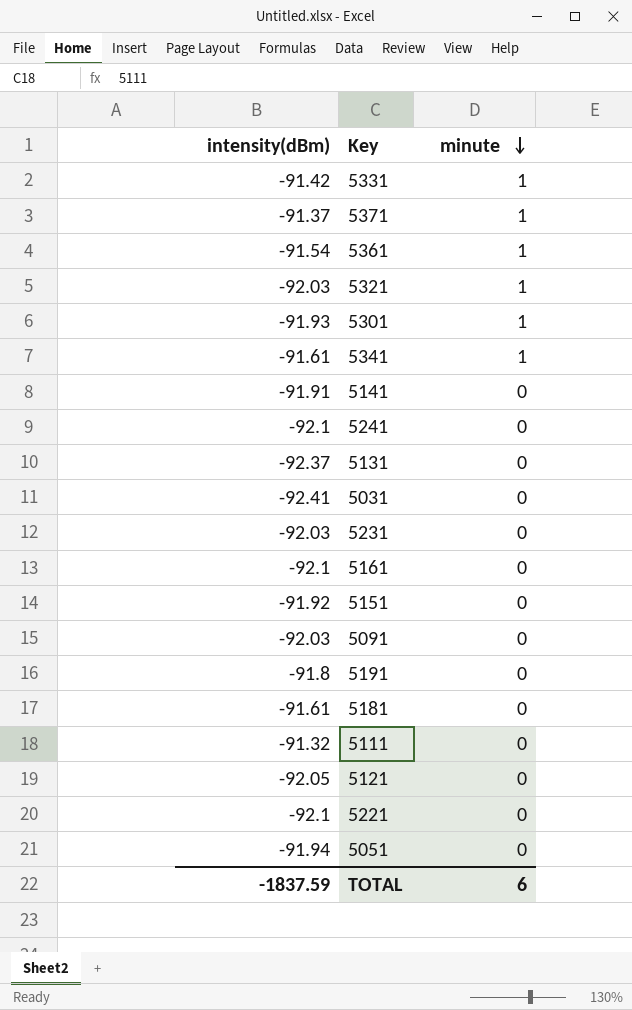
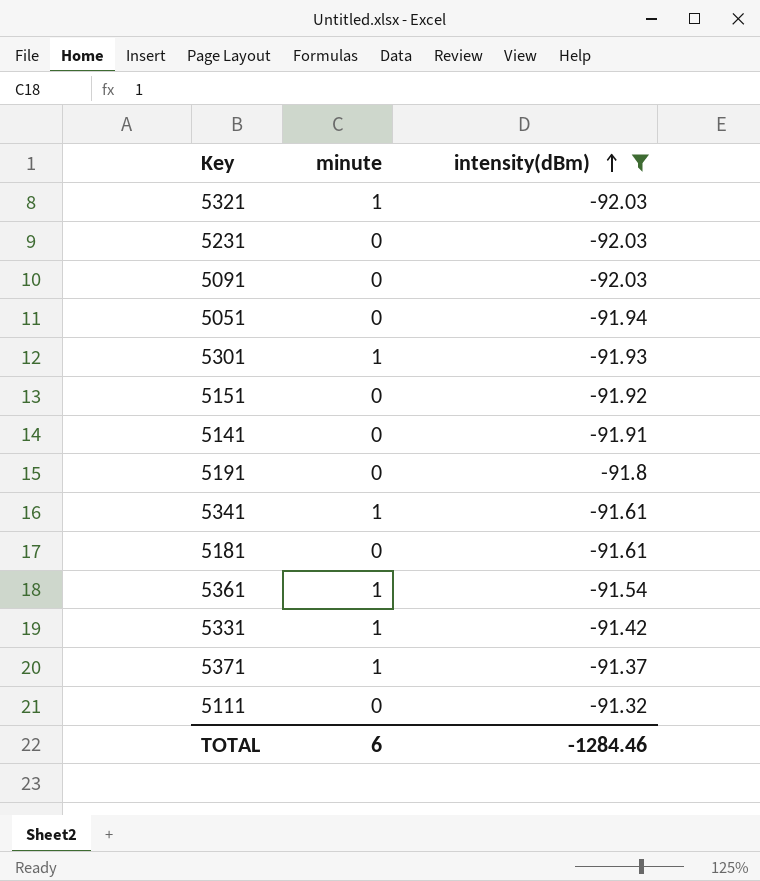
filter: none -> intensity(dBm) >= -92.03
row order: minute descending -> intensity(dBm) ascending
column intensity(dBm) | position: 1 -> 3
TOTAL | intensity(dBm): -1837.59 -> -1284.46

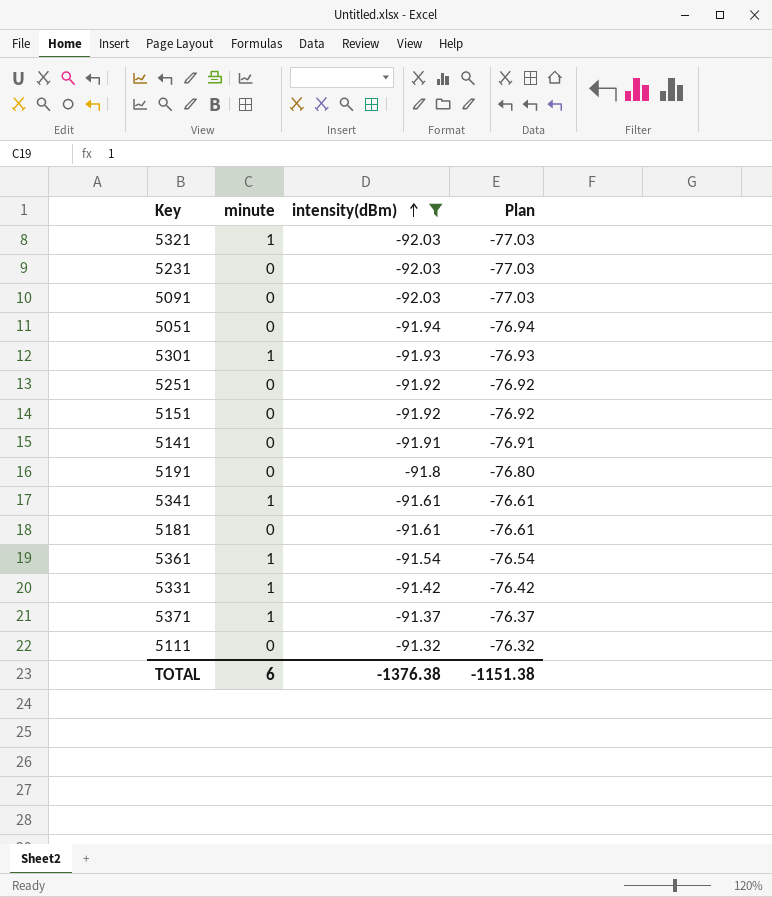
column Plan | formula: none -> [intensity(dBm)] + 15
row 5251: none -> 0 | -91.92 | -76.92
TOTAL | intensity(dBm): -1284.46 -> -1376.38

